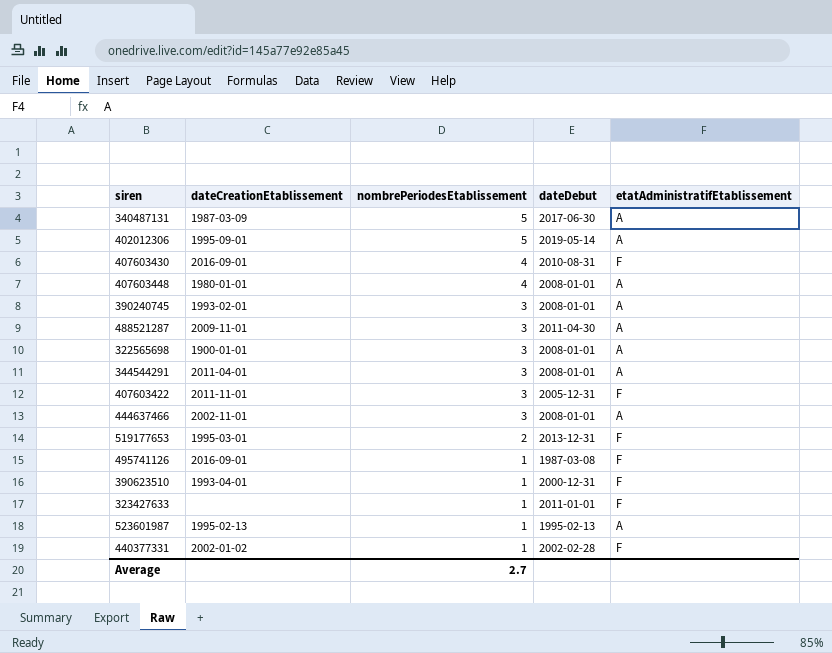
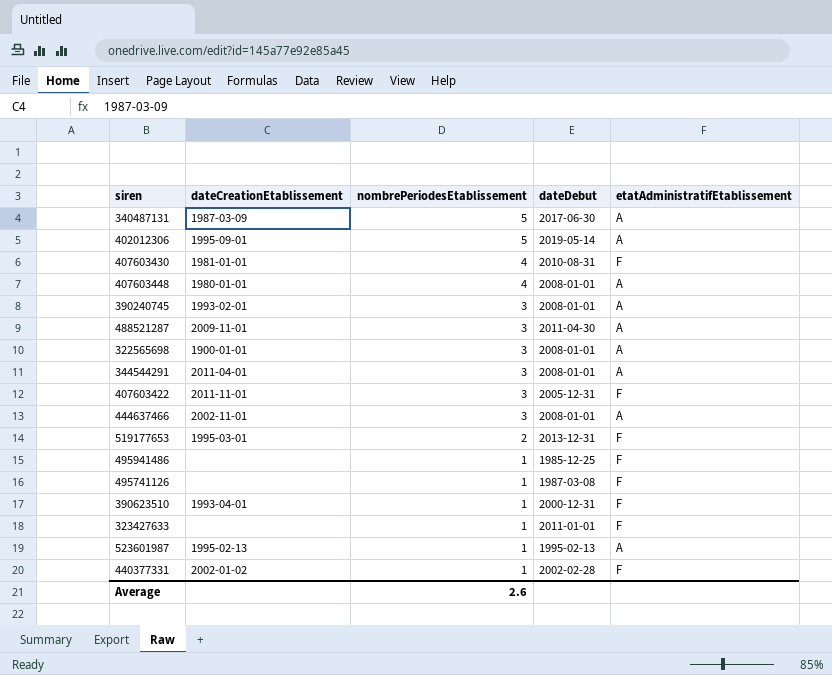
407603430 | dateCreationEtablissement: 2016-09-01 -> 1981-01-01
row 495941486: none -> none | 1 | 1985-12-25 | F
495741126 | dateCreationEtablissement: 2016-09-01 -> none
Average | nombrePeriodesEtablissement: 2.7 -> 2.6

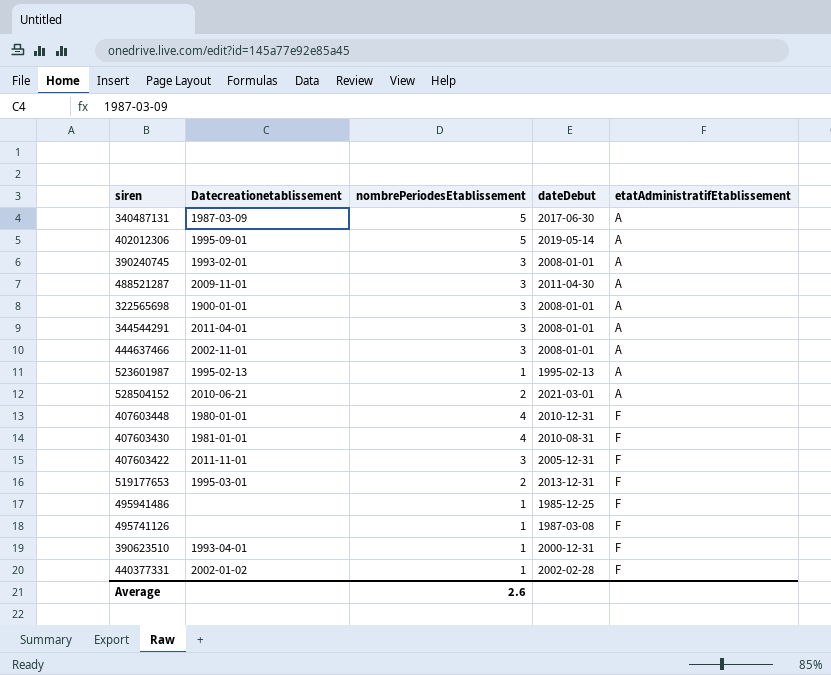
row order: nombrePeriodesEtablissement descending -> etatAdministratifEtablissement ascending
column name: dateCreationEtablissement -> Datecreationetablissement
row 323427633: none | 1 | 2011-01-01 | F -> none
row 528504152: none -> 2010-06-21 | 2 | 2021-03-01 | A
407603448 | dateDebut: 2008-01-01 -> 2010-12-31
407603448 | etatAdministratifEtablissement: A -> F

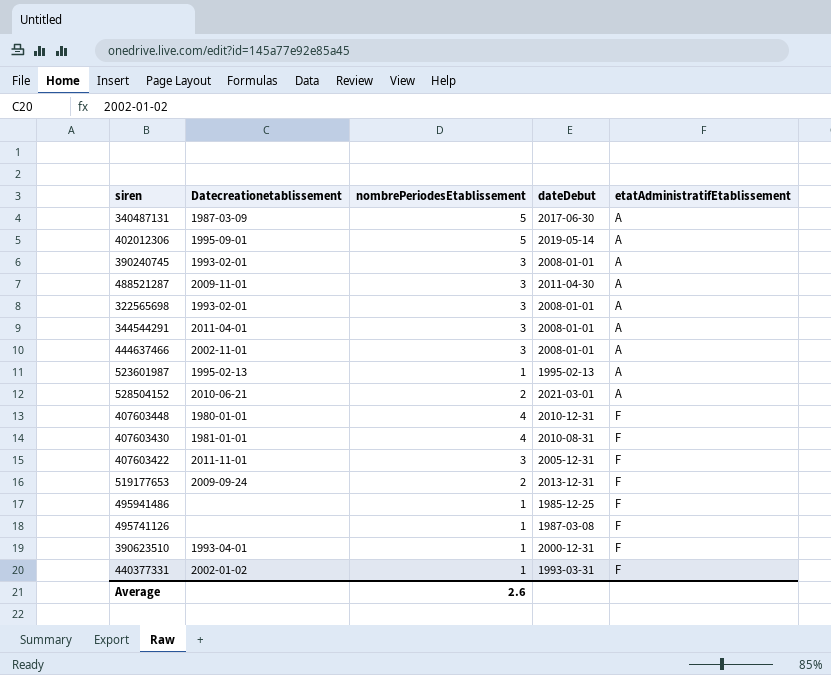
322565698 | Datecreationetablissement: 1900-01-01 -> 1993-02-01
519177653 | Datecreationetablissement: 1995-03-01 -> 2009-09-24
440377331 | dateDebut: 2002-02-28 -> 1993-03-31

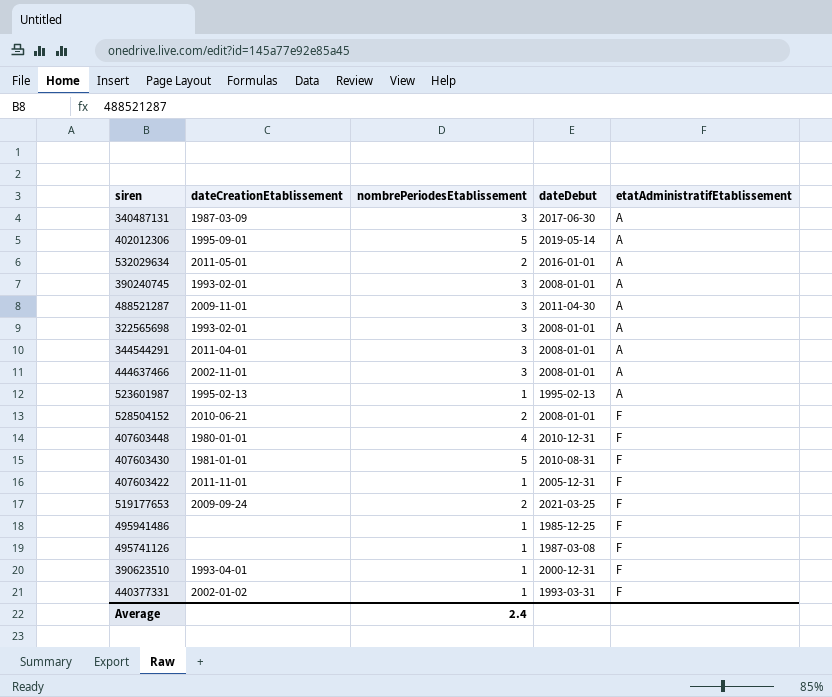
column name: Datecreationetablissement -> dateCreationEtablissement
340487131 | nombrePeriodesEtablissement: 5 -> 3
row 532029634: none -> 2011-05-01 | 2 | 2016-01-01 | A
528504152 | dateDebut: 2021-03-01 -> 2008-01-01
528504152 | etatAdministratifEtablissement: A -> F
407603430 | nombrePeriodesEtablissement: 4 -> 5
407603422 | nombrePeriodesEtablissement: 3 -> 1
519177653 | dateDebut: 2013-12-31 -> 2021-03-25
Average | nombrePeriodesEtablissement: 2.6 -> 2.4

